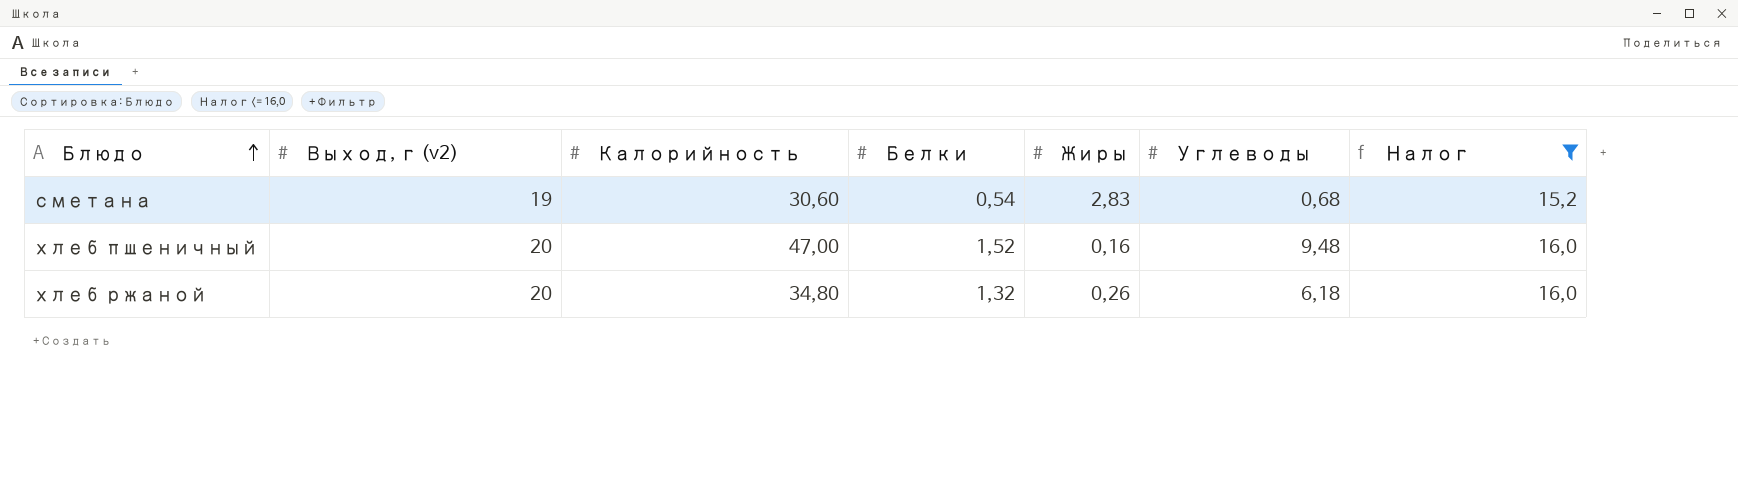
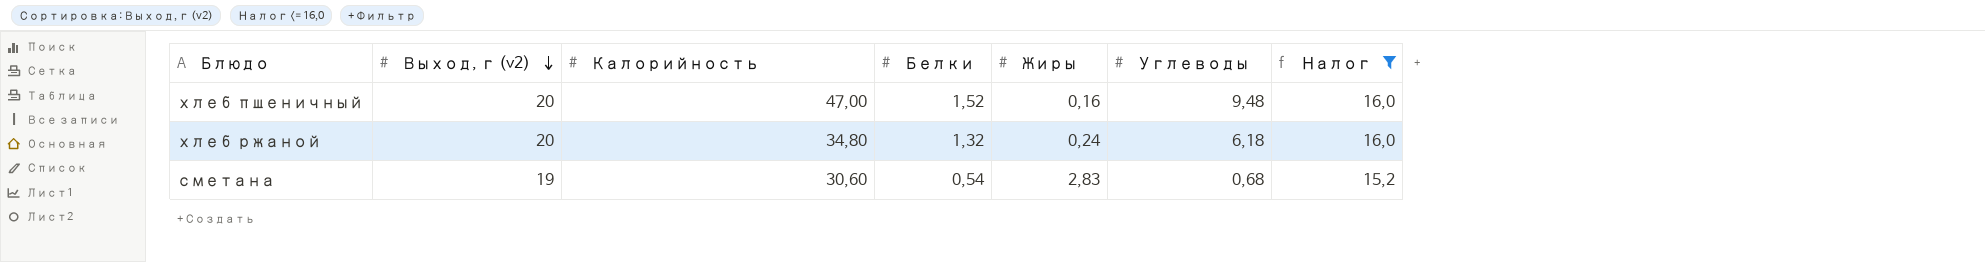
row order: Блюдо ascending -> Выход, г (v2) descending
хлеб ржаной | Жиры: 0,26 -> 0,24

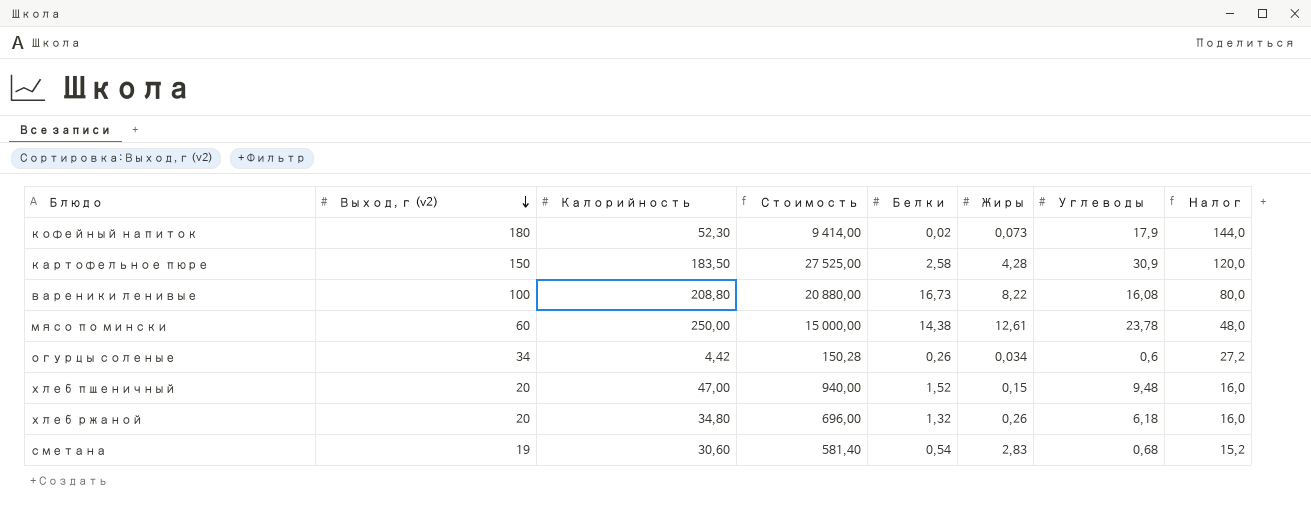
filter: Налог <= 16,0 -> none
column Стоимость | formula: none -> [Выход, г (v2)] * [Калорийность]
хлеб пшеничный | Жиры: 0,16 -> 0,15
хлеб ржаной | Жиры: 0,24 -> 0,26

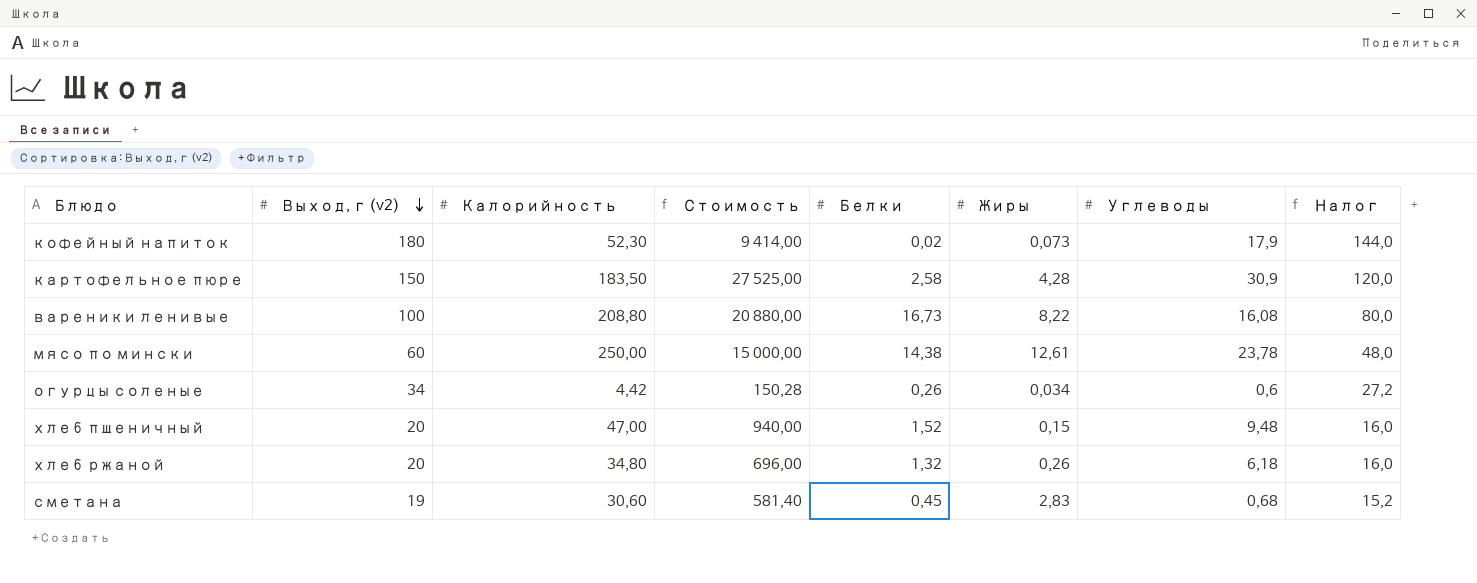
сметана | Белки: 0,54 -> 0,45

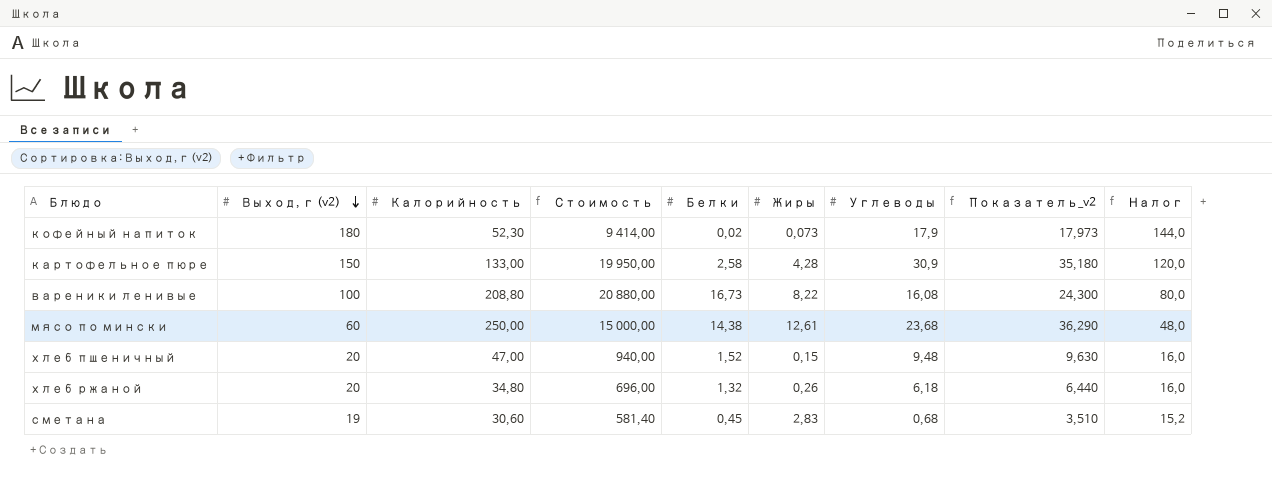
column Показатель_v2 | formula: none -> [Жиры] + [Углеводы]
row огурцы соленые: 34 | 4,42 | 150,28 | 0,26 | 0,034 | 0,6 | 27,2 -> none
картофельное пюре | Калорийность: 183,50 -> 133,00
картофельное пюре | Стоимость: 27 525,00 -> 19 950,00
мясо по мински | Углеводы: 23,78 -> 23,68

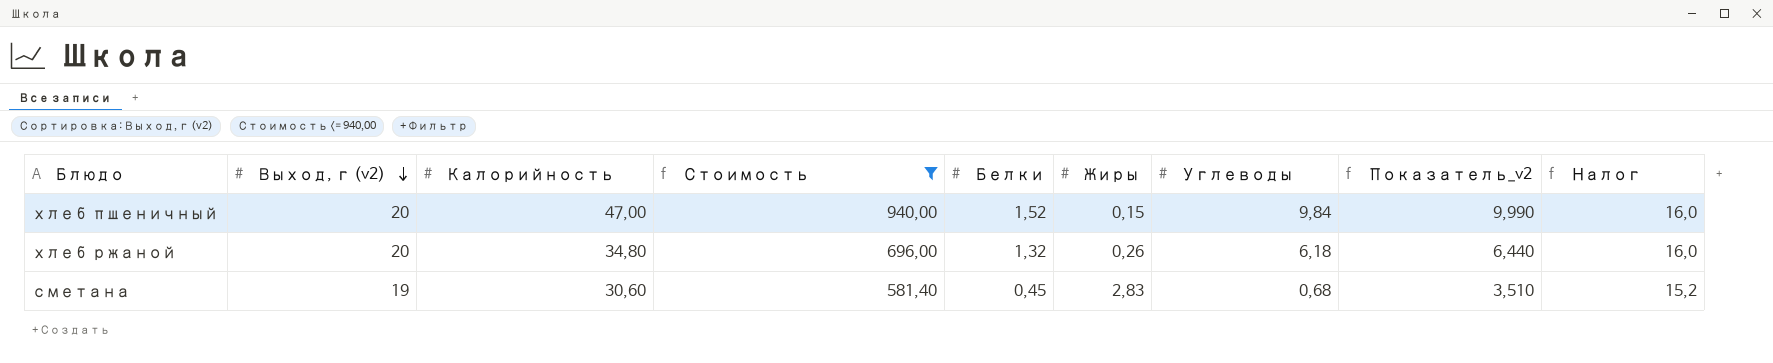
filter: none -> Стоимость <= 940,00
хлеб пшеничный | Углеводы: 9,48 -> 9,84
хлеб пшеничный | Показатель_v2: 9,630 -> 9,990

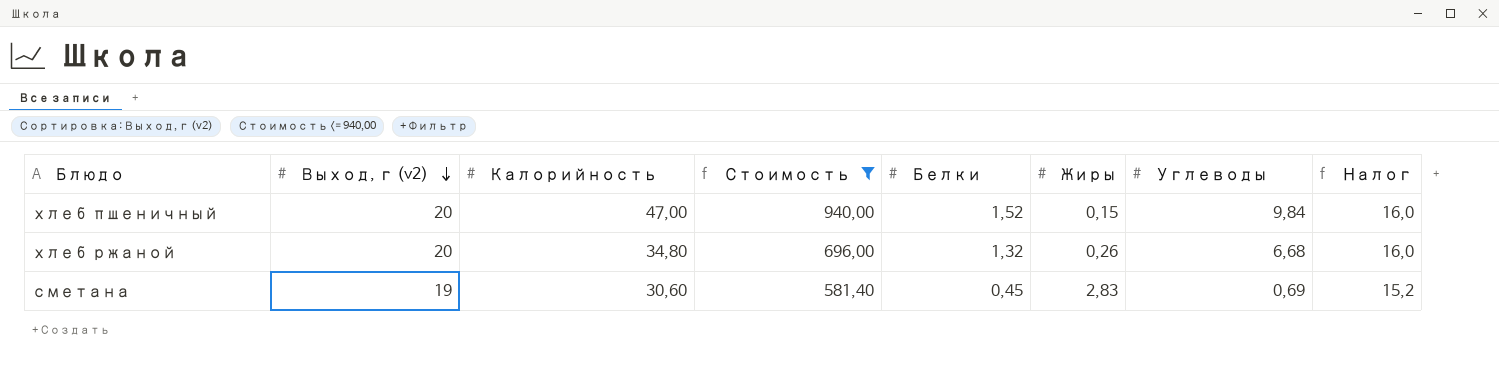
column Показатель_v2 | formula: [Жиры] + [Углеводы] -> none
хлеб ржаной | Углеводы: 6,18 -> 6,68
сметана | Углеводы: 0,68 -> 0,69

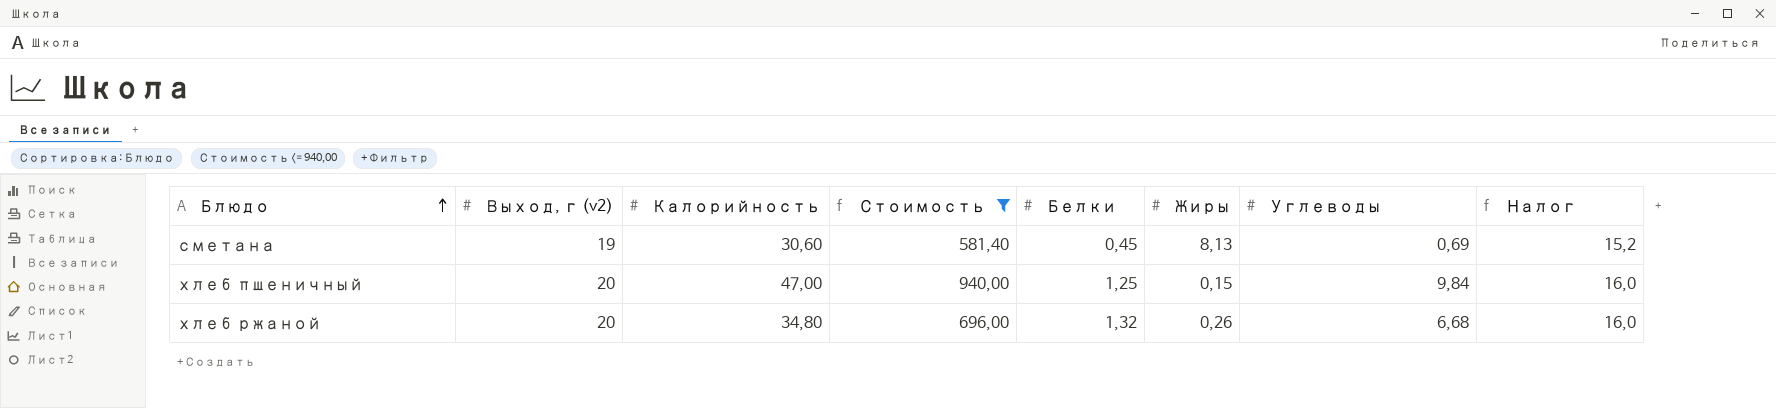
row order: Выход, г (v2) descending -> Блюдо ascending
сметана | Жиры: 2,83 -> 8,13
хлеб пшеничный | Белки: 1,52 -> 1,25

